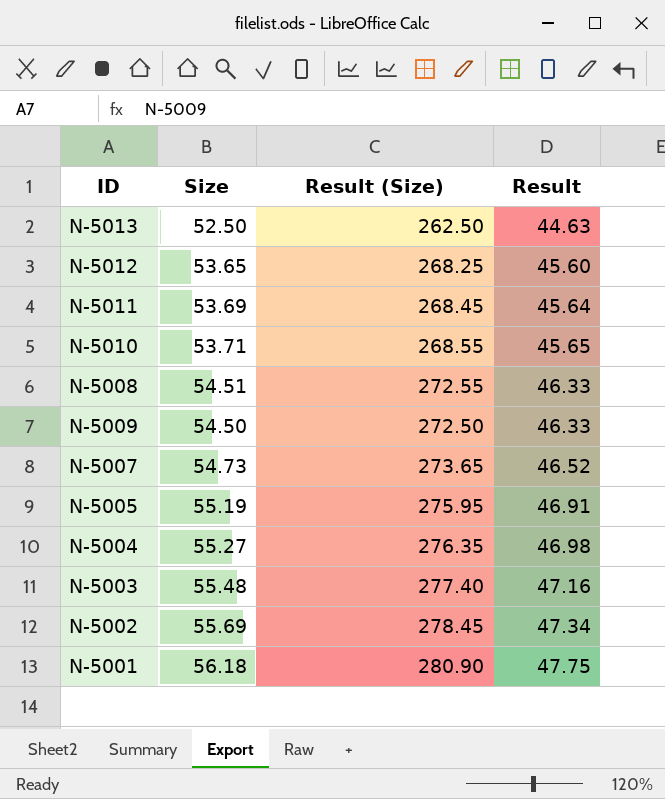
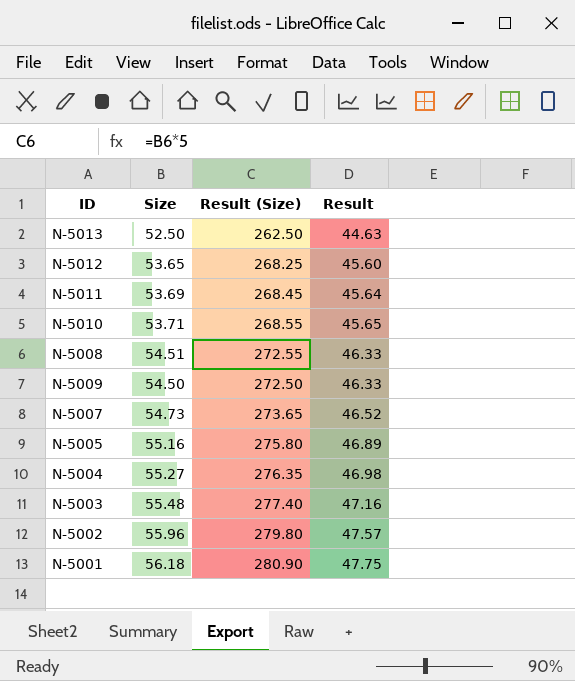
N-5005 | Size: 55.19 -> 55.16
N-5005 | Result (Size): 275.95 -> 275.80
N-5005 | Result: 46.91 -> 46.89
N-5002 | Size: 55.69 -> 55.96
N-5002 | Result (Size): 278.45 -> 279.80
N-5002 | Result: 47.34 -> 47.57

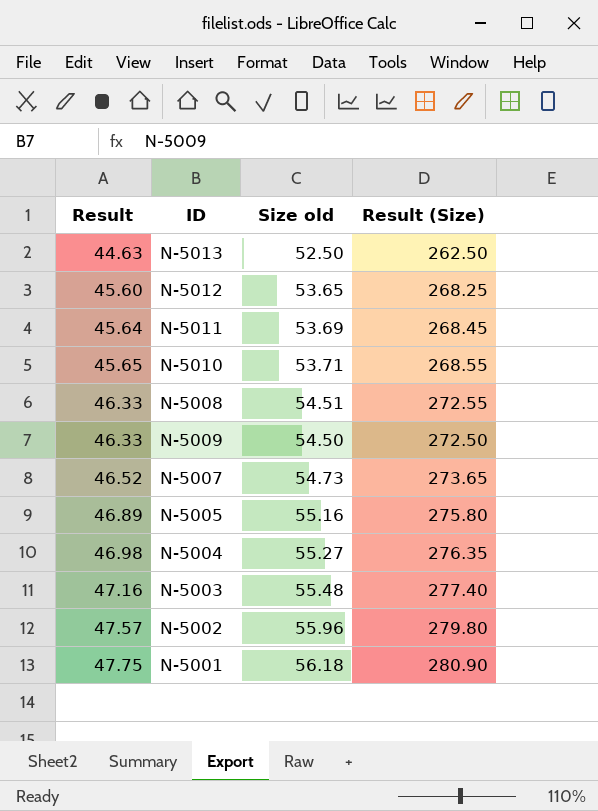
column Result | position: 4 -> 1
column name: Size -> Size old

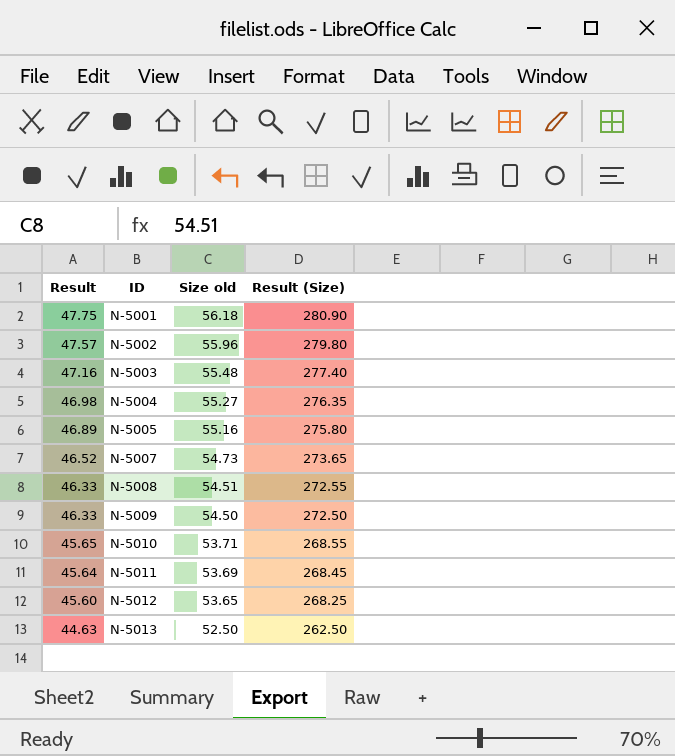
row order: Result ascending -> Result descending

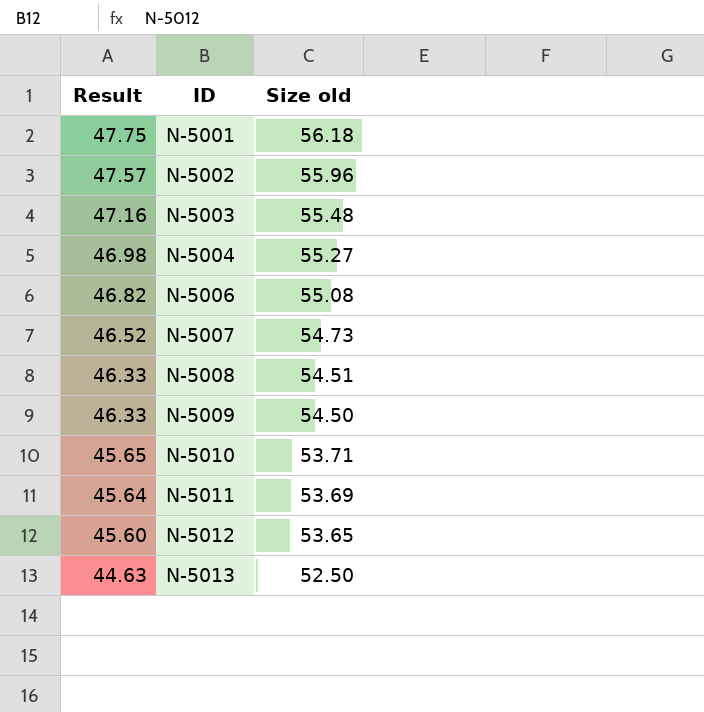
column Result (Size) | formula: [Size old] * 5 -> none
row N-5005: 46.89 | 55.16 | 275.80 -> none
row N-5006: none -> 46.82 | 55.08

